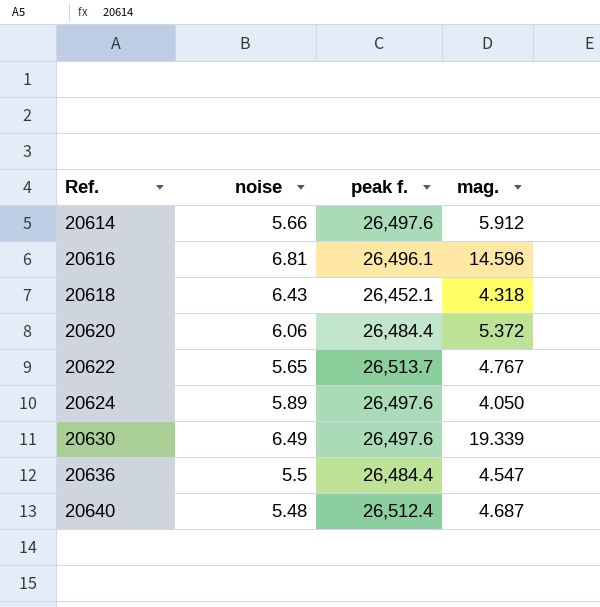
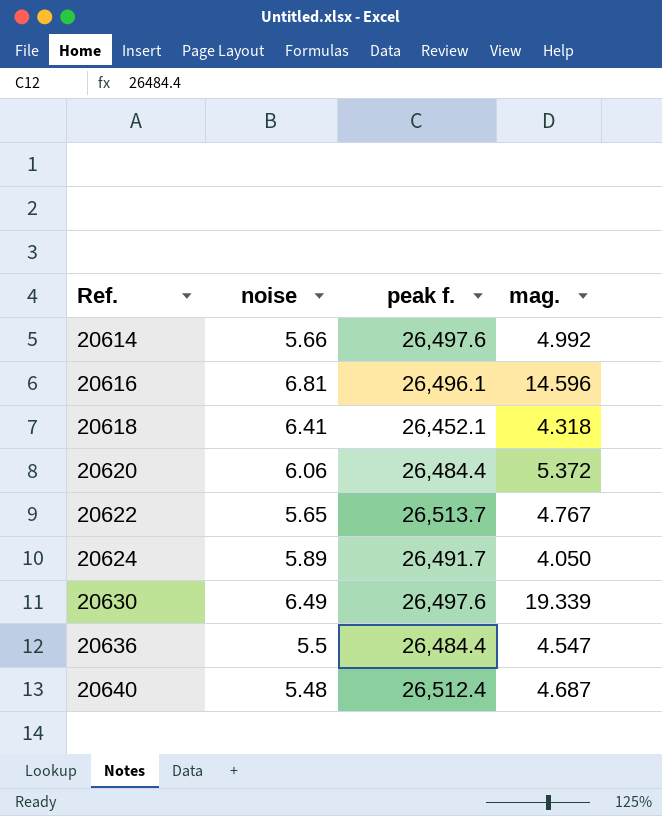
20614 | mag.: 5.912 -> 4.992
20618 | noise: 6.43 -> 6.41
20624 | peak f.: 26,497.6 -> 26,491.7

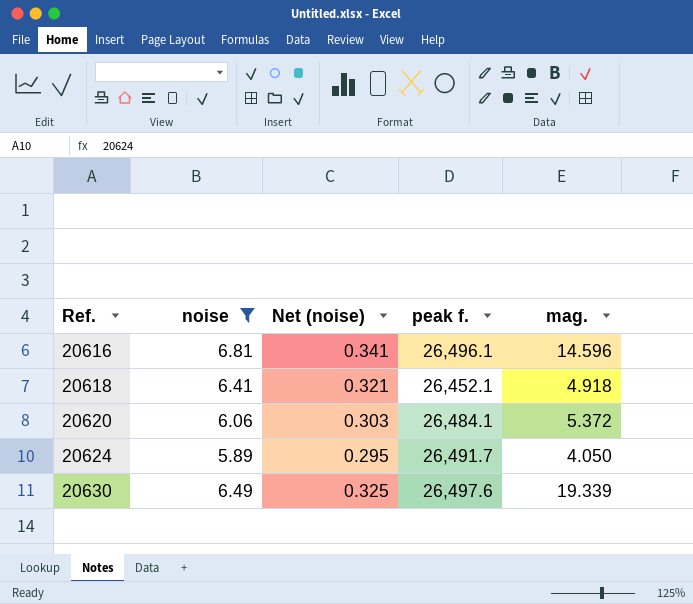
filter: none -> noise >= 5.89
column Net (noise) | formula: none -> [noise] * 0.05
20618 | mag.: 4.318 -> 4.918
20620 | peak f.: 26,484.4 -> 26,484.1

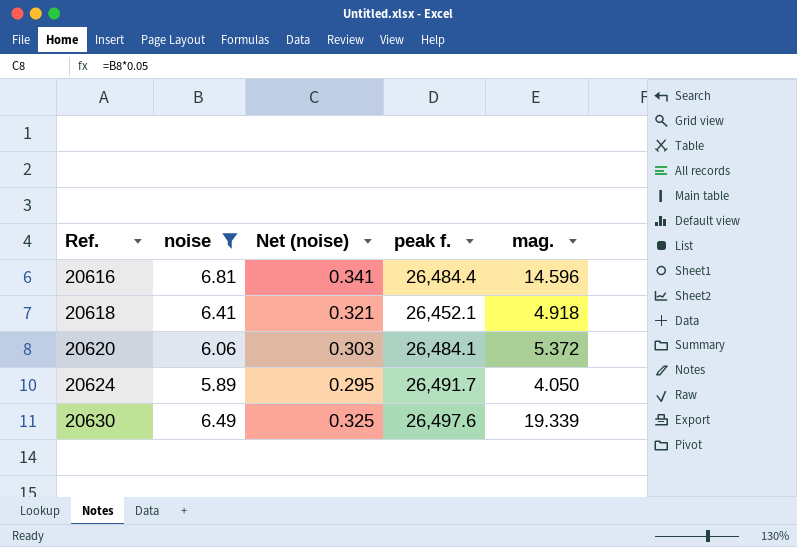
20616 | peak f.: 26,496.1 -> 26,484.4

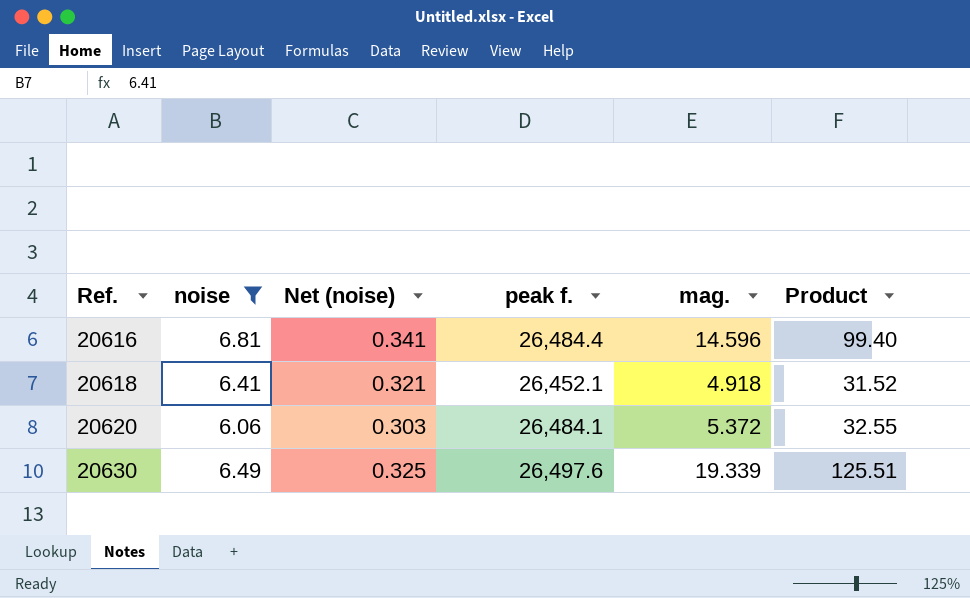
column Product | formula: none -> [noise] * [mag.]
row 20624: 5.89 | 0.295 | 26,491.7 | 4.050 -> none

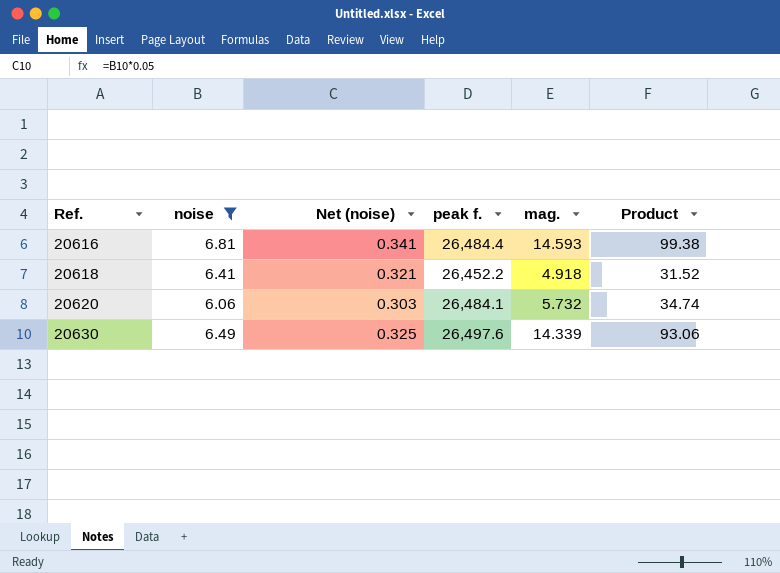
20616 | mag.: 14.596 -> 14.593
20616 | Product: 99.40 -> 99.38
20618 | peak f.: 26,452.1 -> 26,452.2
20620 | mag.: 5.372 -> 5.732
20620 | Product: 32.55 -> 34.74
20630 | mag.: 19.339 -> 14.339
20630 | Product: 125.51 -> 93.06

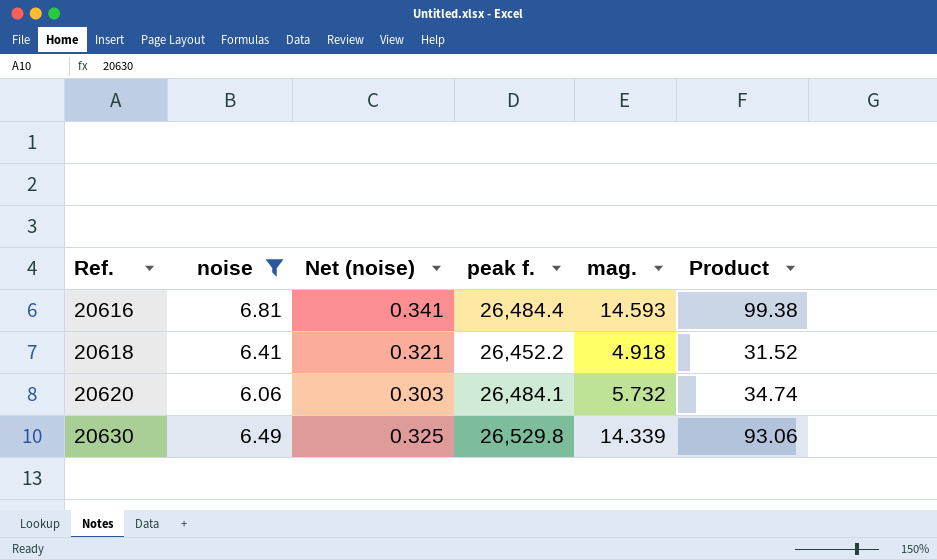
20630 | peak f.: 26,497.6 -> 26,529.8

